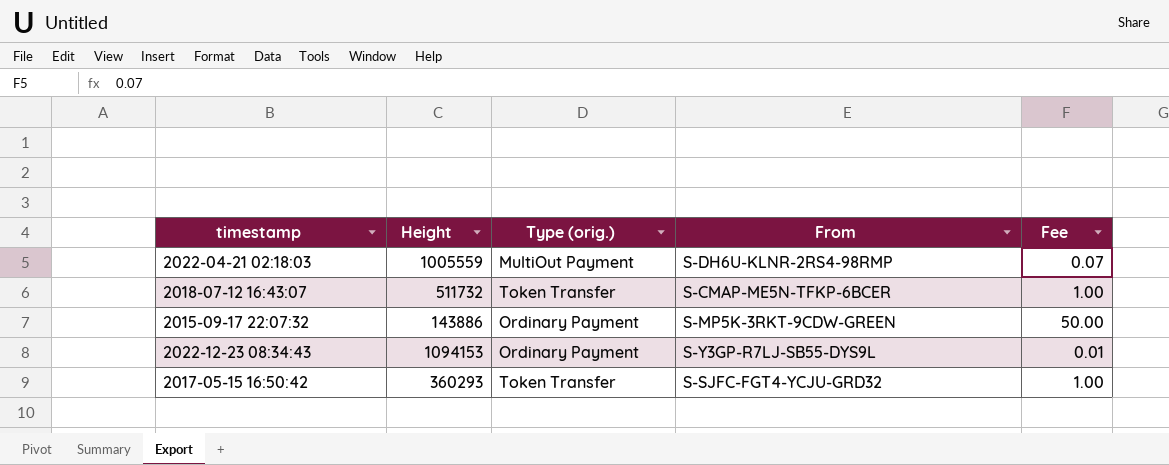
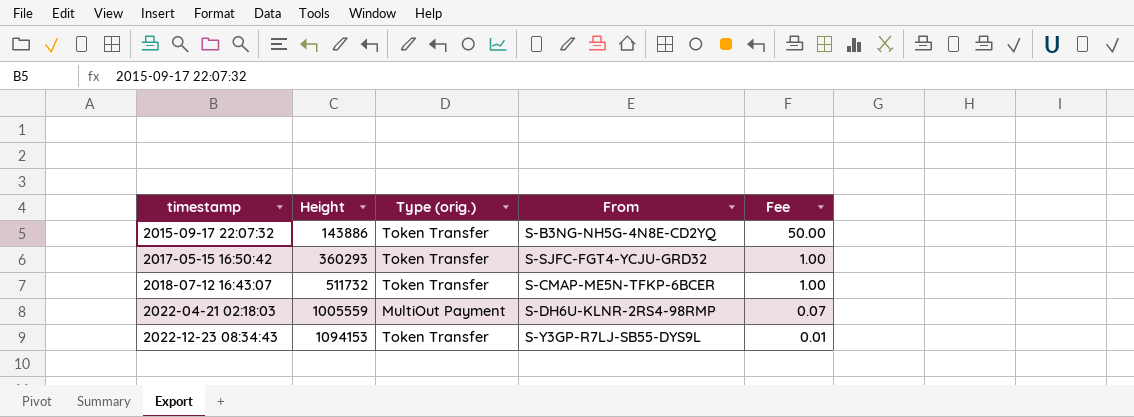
row order: none -> timestamp ascending
2015-09-17 22:07:32 | Type (orig.): Ordinary Payment -> Token Transfer
2015-09-17 22:07:32 | From: S-MP5K-3RKT-9CDW-GREEN -> S-B3NG-NH5G-4N8E-CD2YQ
2022-12-23 08:34:43 | Type (orig.): Ordinary Payment -> Token Transfer

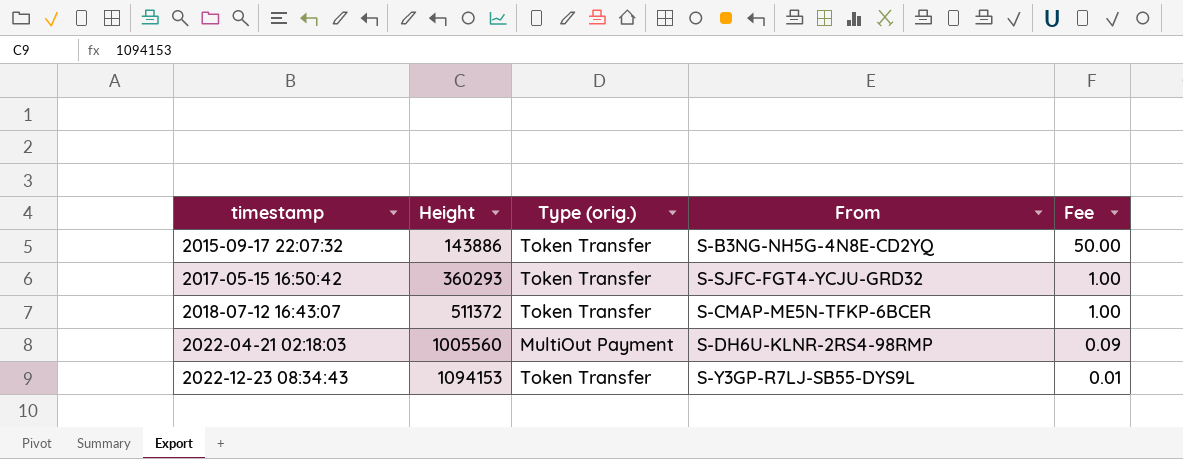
2018-07-12 16:43:07 | Height: 511732 -> 511372
2022-04-21 02:18:03 | Height: 1005559 -> 1005560
2022-04-21 02:18:03 | Fee: 0.07 -> 0.09

